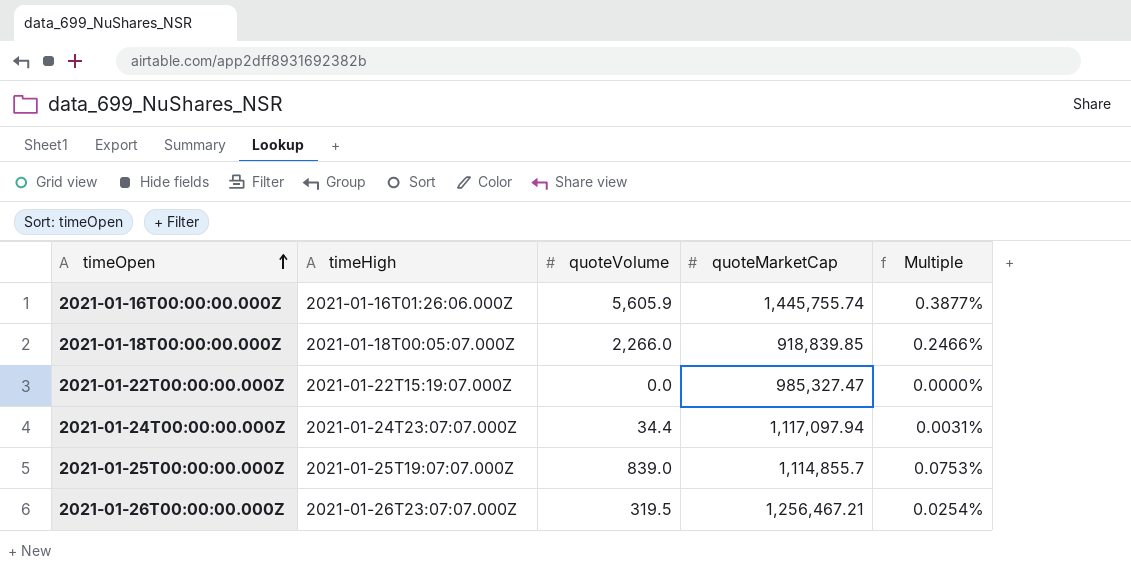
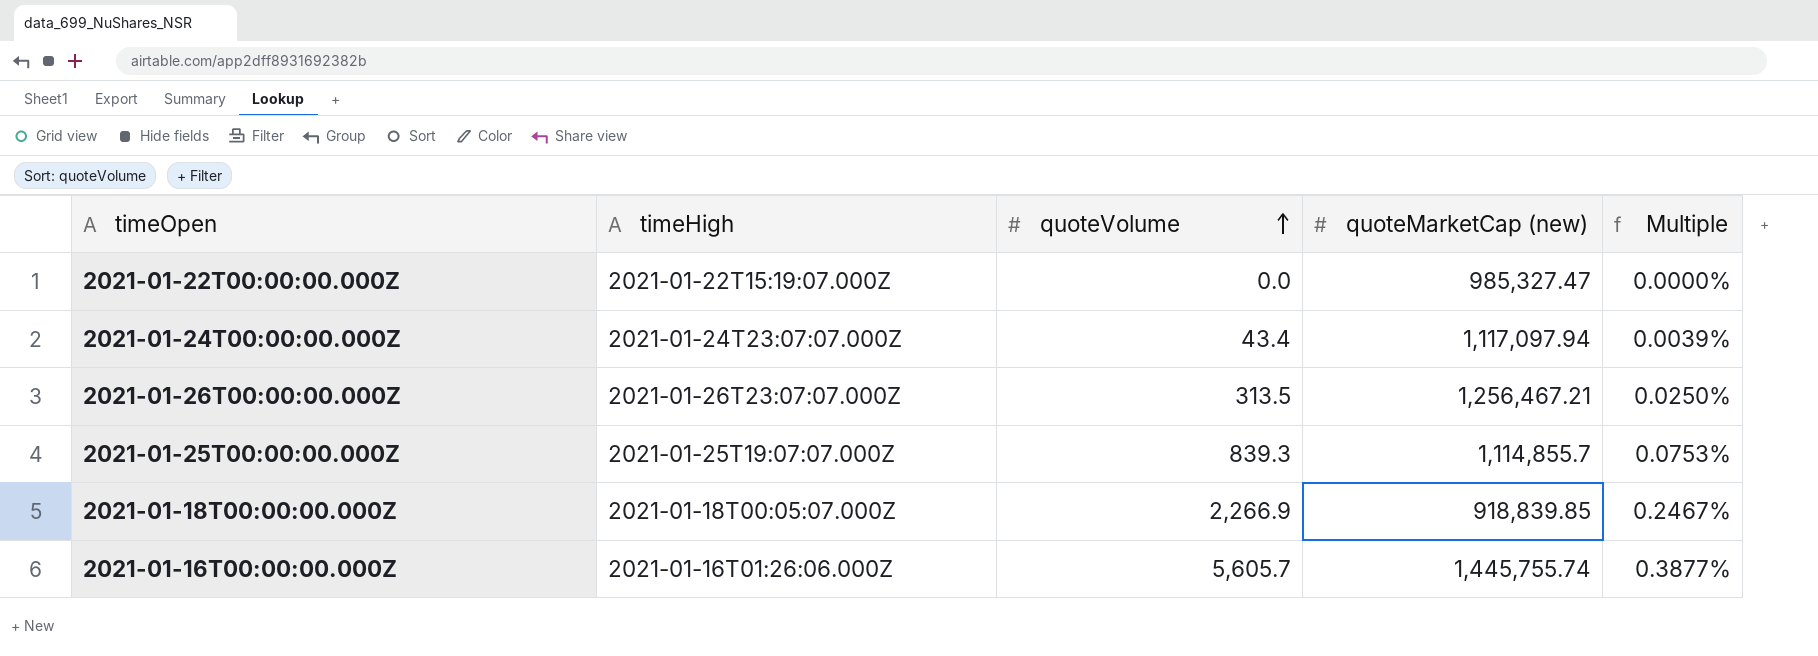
row order: timeOpen ascending -> quoteVolume ascending
column name: quoteMarketCap -> quoteMarketCap (new)
2021-01-24T00:00:00.000Z | quoteVolume: 34.4 -> 43.4
2021-01-24T00:00:00.000Z | Multiple: 0.0031% -> 0.0039%
2021-01-26T00:00:00.000Z | quoteVolume: 319.5 -> 313.5
2021-01-26T00:00:00.000Z | Multiple: 0.0254% -> 0.0250%
2021-01-25T00:00:00.000Z | quoteVolume: 839.0 -> 839.3
2021-01-18T00:00:00.000Z | quoteVolume: 2,266.0 -> 2,266.9
2021-01-18T00:00:00.000Z | Multiple: 0.2466% -> 0.2467%
2021-01-16T00:00:00.000Z | quoteVolume: 5,605.9 -> 5,605.7

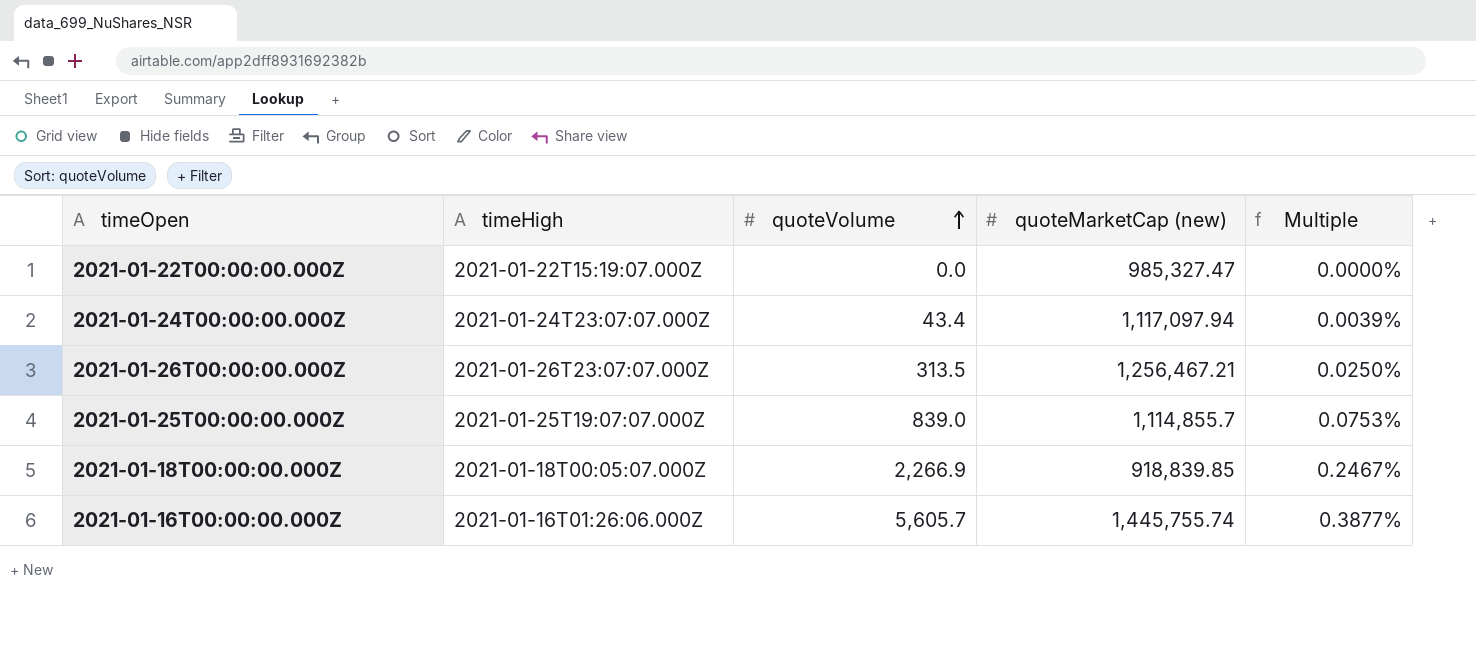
2021-01-25T00:00:00.000Z | quoteVolume: 839.3 -> 839.0

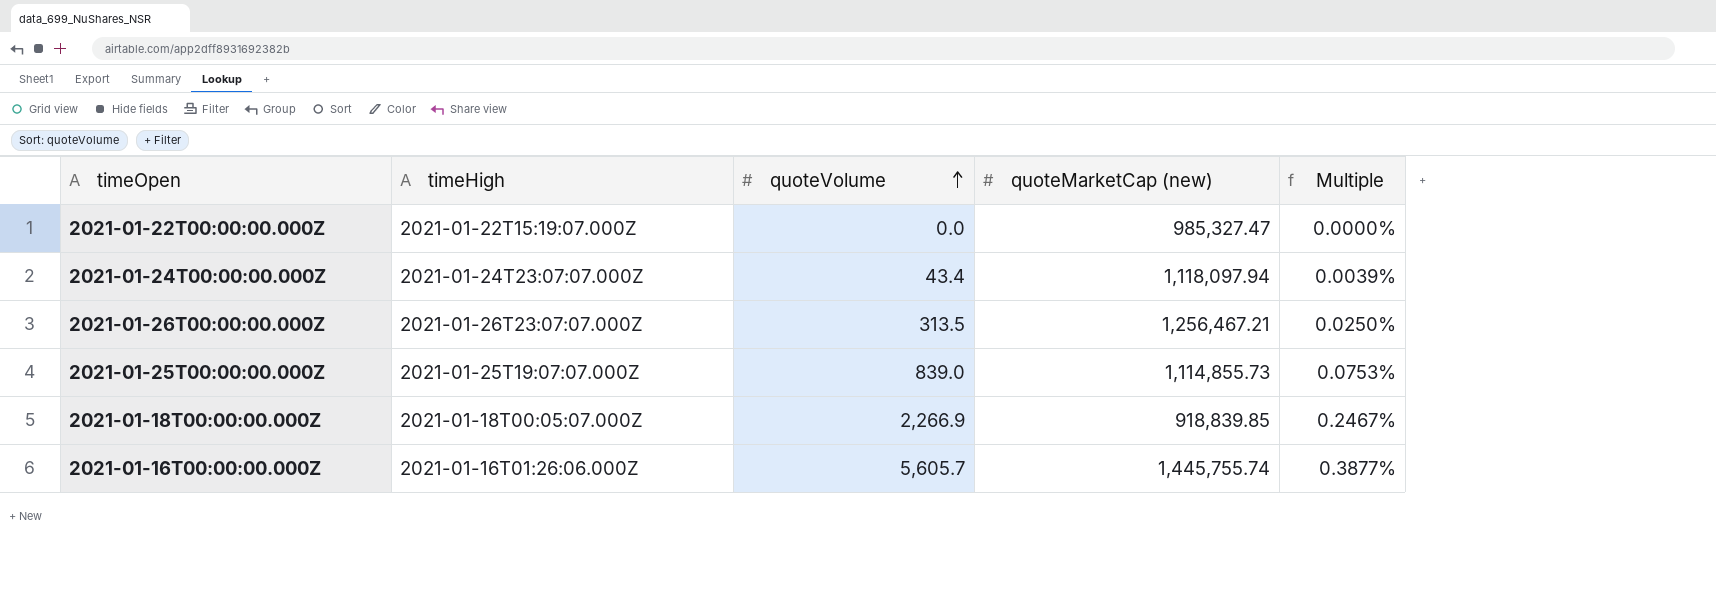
2021-01-24T00:00:00.000Z | quoteMarketCap (new): 1,117,097.94 -> 1,118,097.94
2021-01-25T00:00:00.000Z | quoteMarketCap (new): 1,114,855.7 -> 1,114,855.73

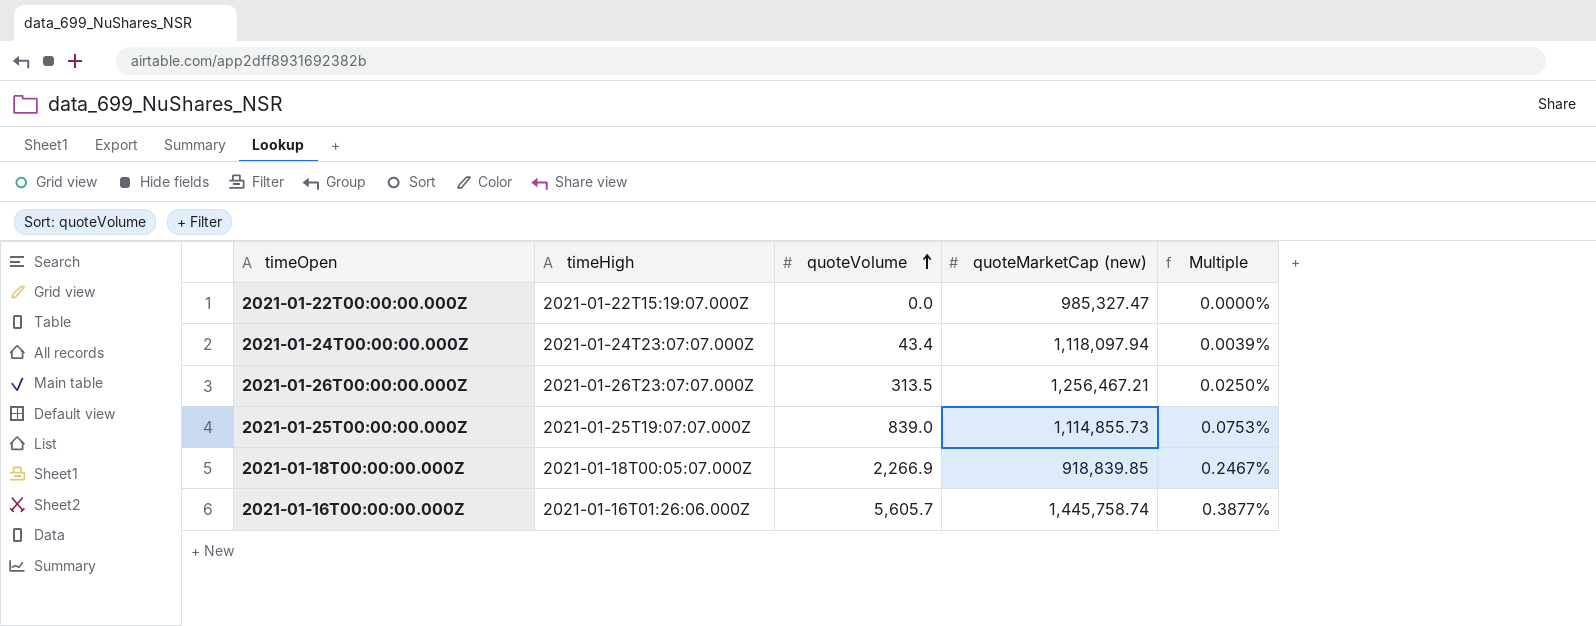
2021-01-16T00:00:00.000Z | quoteMarketCap (new): 1,445,755.74 -> 1,445,758.74

